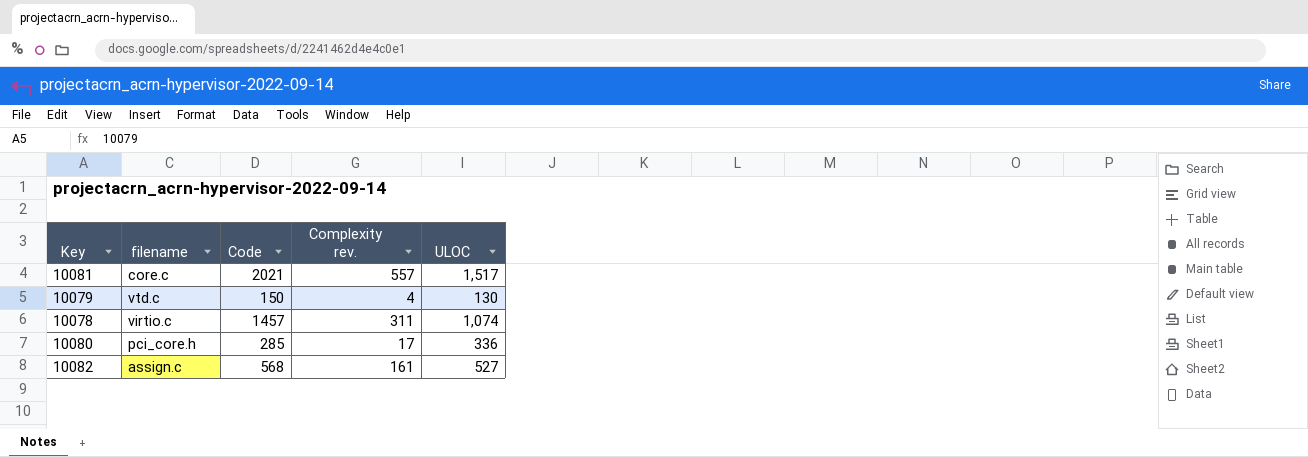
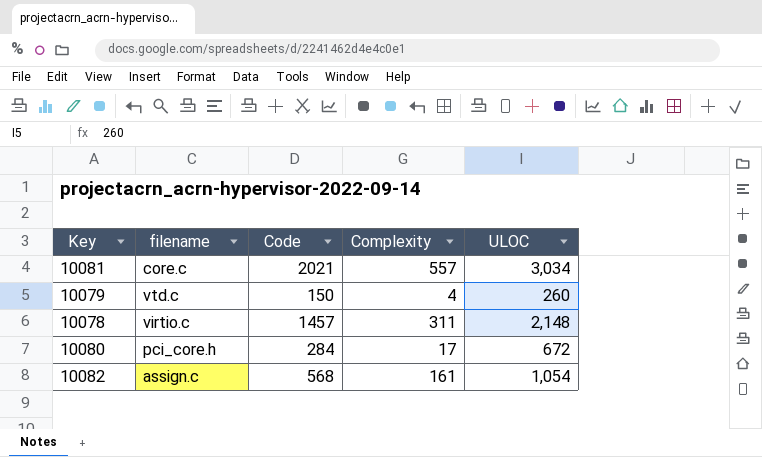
column name: Complexity rev. -> Complexity
10081 | ULOC: 1,517 -> 3,034
10079 | ULOC: 130 -> 260
10078 | ULOC: 1,074 -> 2,148
10080 | Code: 285 -> 284
10080 | ULOC: 336 -> 672
10082 | ULOC: 527 -> 1,054

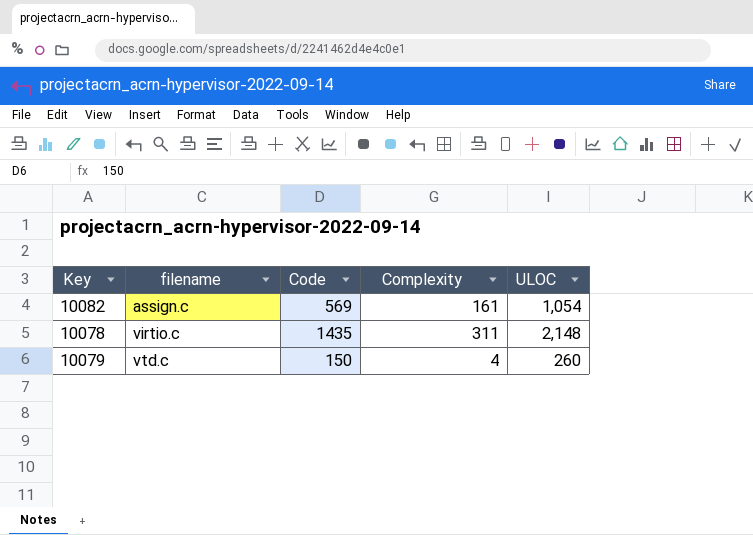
row order: none -> filename ascending
row 10081: core.c | 2021 | 557 | 3,034 -> none
row 10080: pci_core.h | 284 | 17 | 672 -> none
10082 | Code: 568 -> 569
10078 | Code: 1457 -> 1435

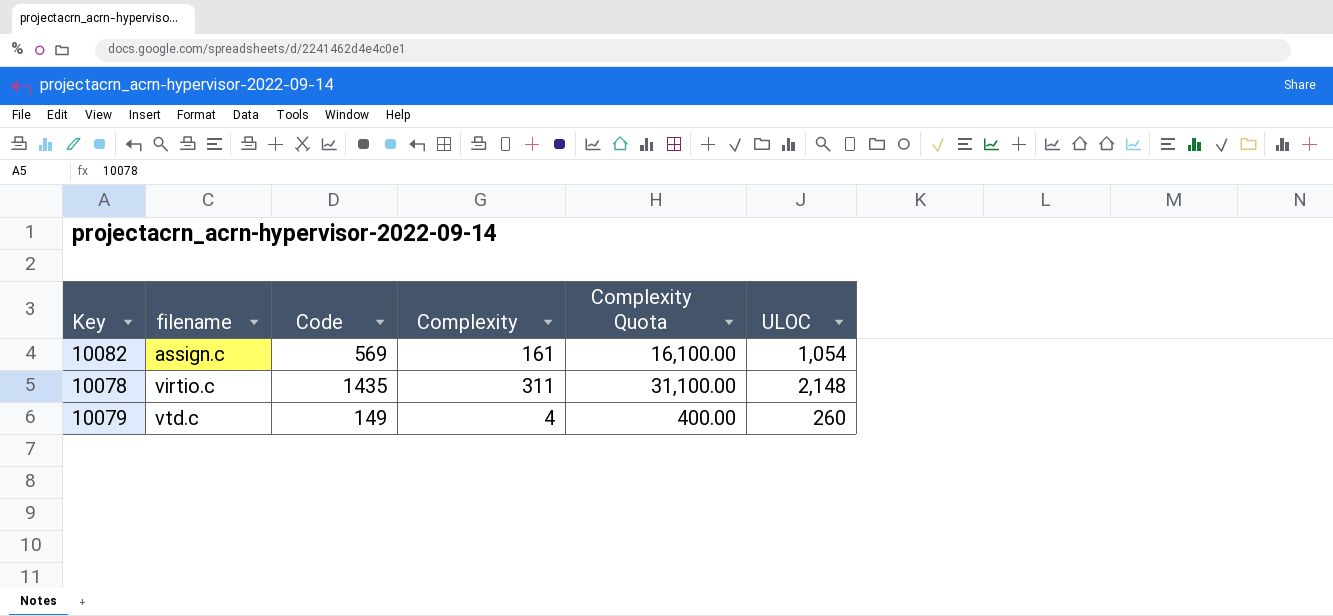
column Complexity Quota | formula: none -> [Complexity] * 100
10079 | Code: 150 -> 149

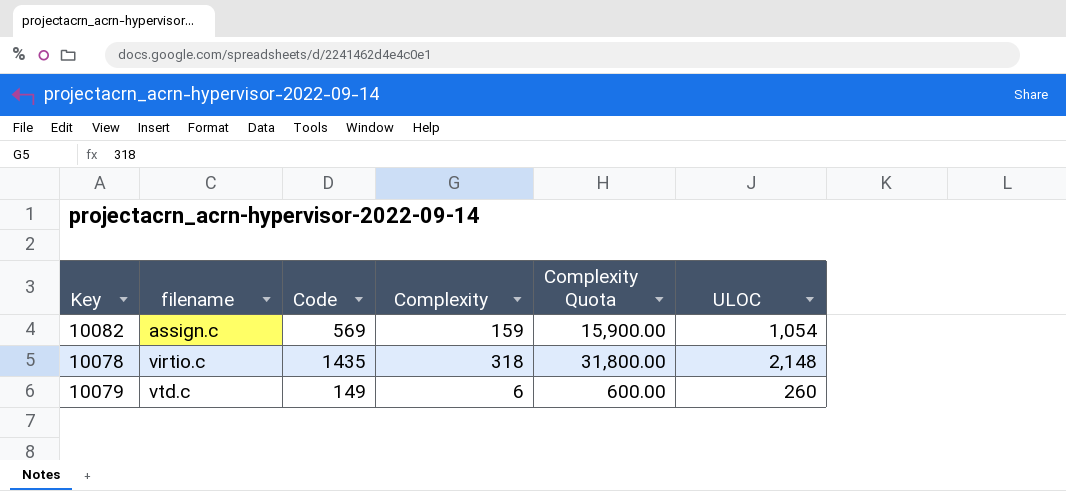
10082 | Complexity: 161 -> 159
10082 | Complexity Quota: 16,100.00 -> 15,900.00
10078 | Complexity: 311 -> 318
10078 | Complexity Quota: 31,100.00 -> 31,800.00
10079 | Complexity: 4 -> 6
10079 | Complexity Quota: 400.00 -> 600.00

